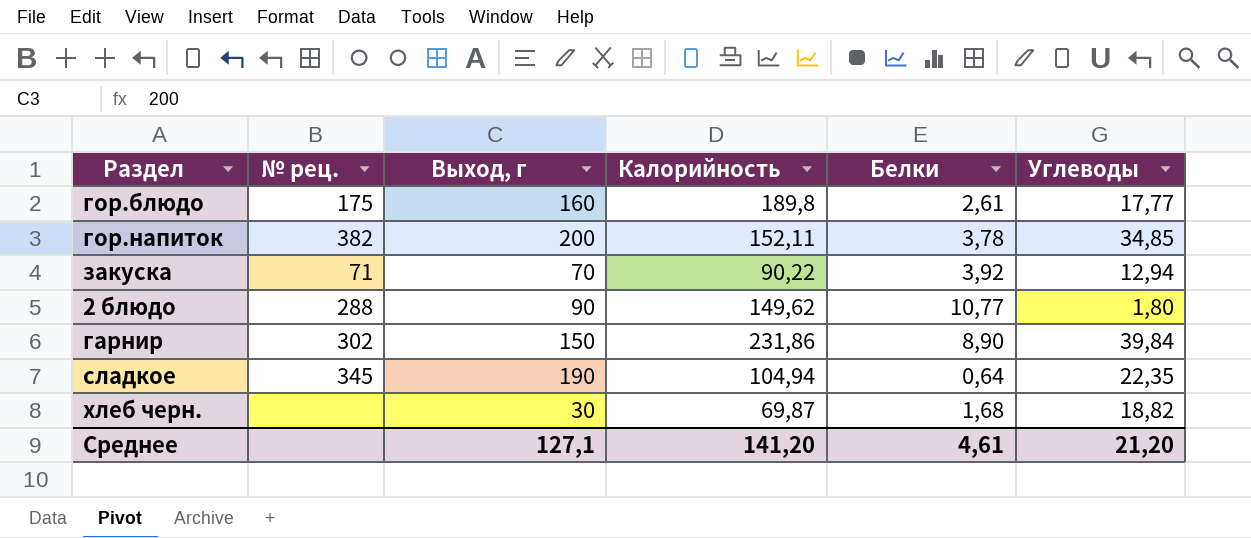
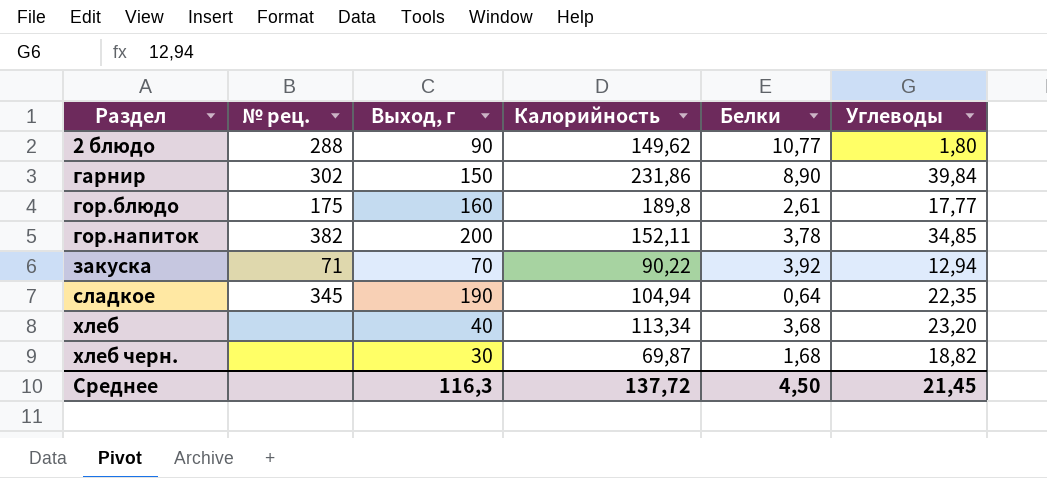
row order: none -> Раздел ascending
row хлеб: none -> none | 40 | 113,34 | 3,68 | 23,20
Среднее | Выход, г: 127,1 -> 116,3
Среднее | Калорийность: 141,20 -> 137,72
Среднее | Белки: 4,61 -> 4,50
Среднее | Углеводы: 21,20 -> 21,45

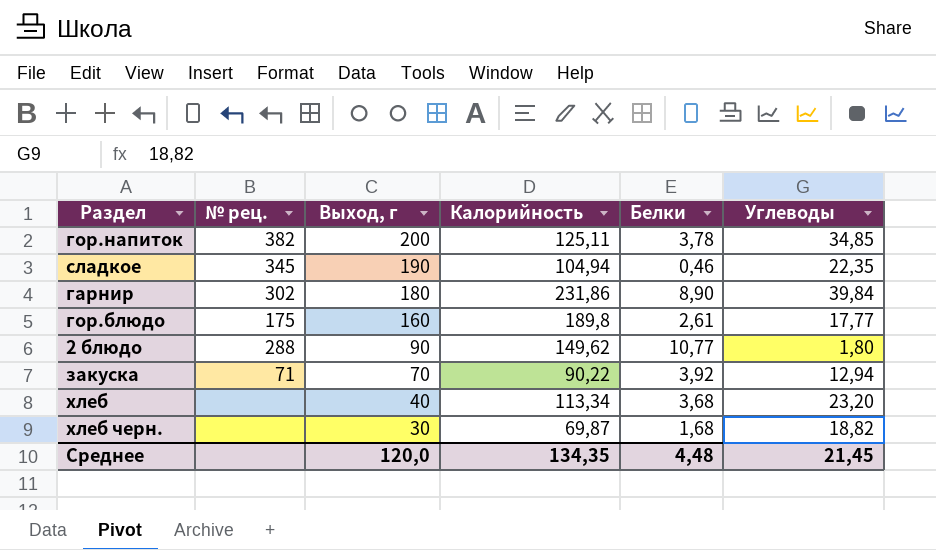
row order: Раздел ascending -> Выход, г descending
гор.напиток | Калорийность: 152,11 -> 125,11
сладкое | Белки: 0,64 -> 0,46
гарнир | Выход, г: 150 -> 180
Среднее | Выход, г: 116,3 -> 120,0
Среднее | Калорийность: 137,72 -> 134,35
Среднее | Белки: 4,50 -> 4,48

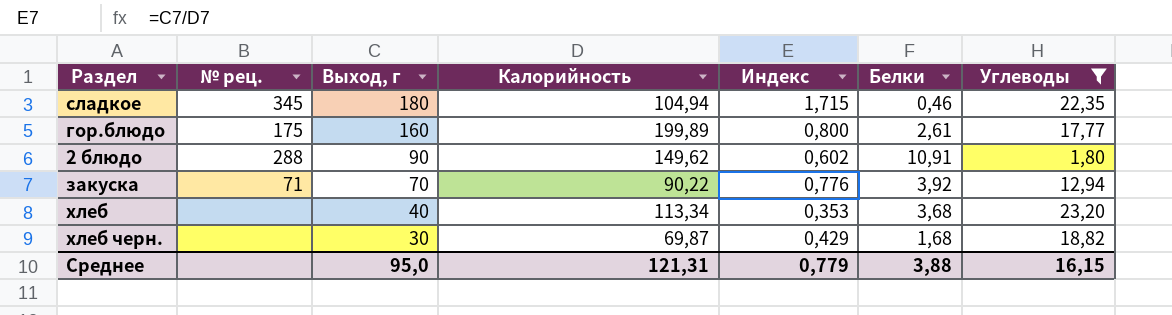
filter: none -> Углеводы <= 23,20
column Индекс | formula: none -> [Выход, г] / [Калорийность]
сладкое | Выход, г: 190 -> 180
гор.блюдо | Калорийность: 189,8 -> 199,89
2 блюдо | Белки: 10,77 -> 10,91
Среднее | Выход, г: 120,0 -> 95,0
Среднее | Калорийность: 134,35 -> 121,31
Среднее | Белки: 4,48 -> 3,88
Среднее | Углеводы: 21,45 -> 16,15

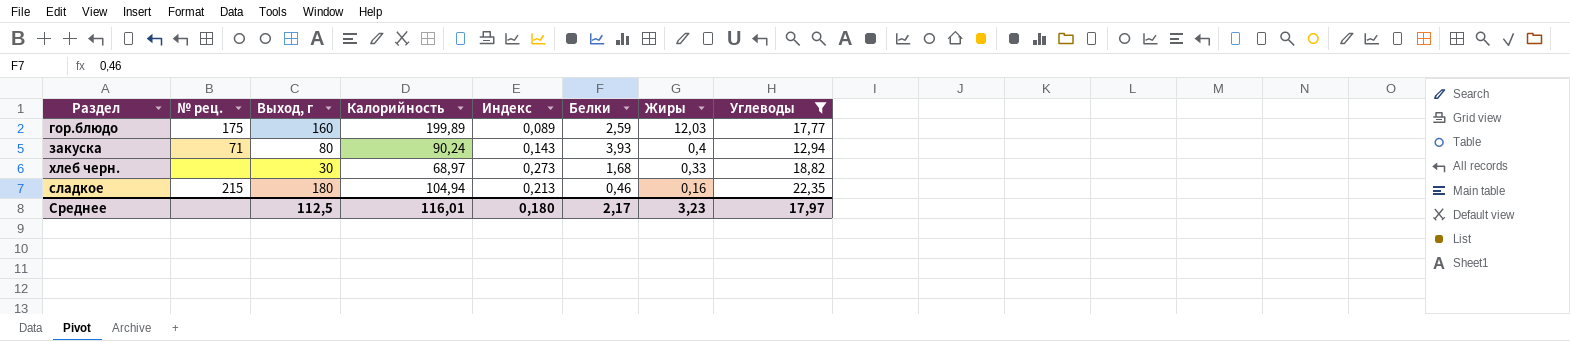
row order: Выход, г descending -> Жиры descending
column Индекс | formula: [Выход, г] / [Калорийность] -> [Углеводы] / [Калорийность]
column Жиры | position: none -> 7
row 2 блюдо: 288 | 90 | 149,62 | 0,602 | 10,91 | 1,80 -> none
row хлеб: none | 40 | 113,34 | 0,353 | 3,68 | 23,20 -> none
гор.блюдо | Белки: 2,61 -> 2,59
закуска | Выход, г: 70 -> 80
закуска | Калорийность: 90,22 -> 90,24
закуска | Белки: 3,92 -> 3,93
хлеб черн. | Калорийность: 69,87 -> 68,97
сладкое | № рец.: 345 -> 215
Среднее | Выход, г: 95,0 -> 112,5
Среднее | Калорийность: 121,31 -> 116,01
Среднее | Индекс: 0,779 -> 0,180
Среднее | Белки: 3,88 -> 2,17
Среднее | Углеводы: 16,15 -> 17,97

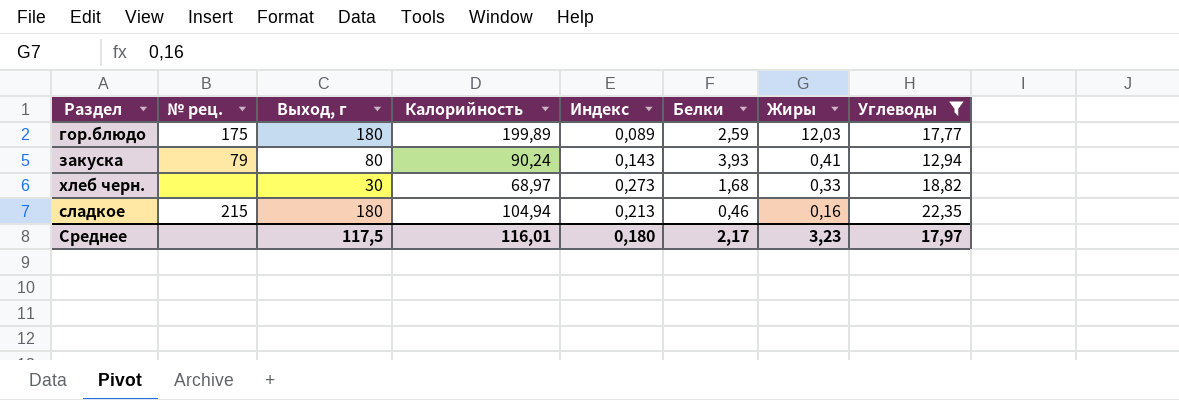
гор.блюдо | Выход, г: 160 -> 180
закуска | № рец.: 71 -> 79
закуска | Жиры: 0,4 -> 0,41
Среднее | Выход, г: 112,5 -> 117,5

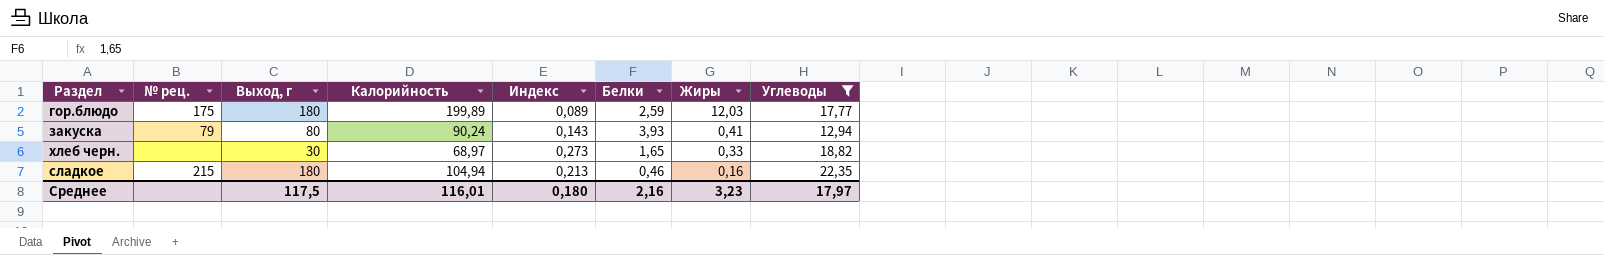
хлеб черн. | Белки: 1,68 -> 1,65
Среднее | Белки: 2,17 -> 2,16

